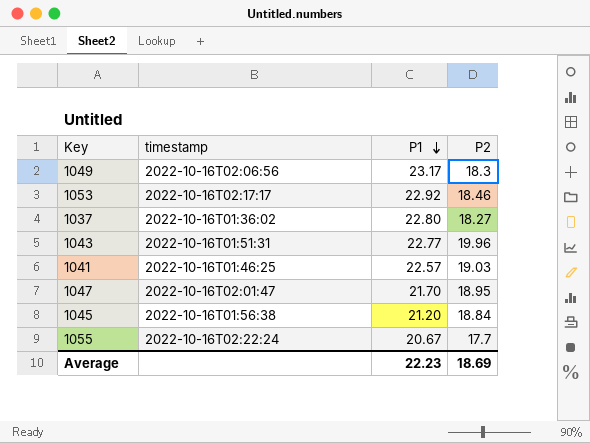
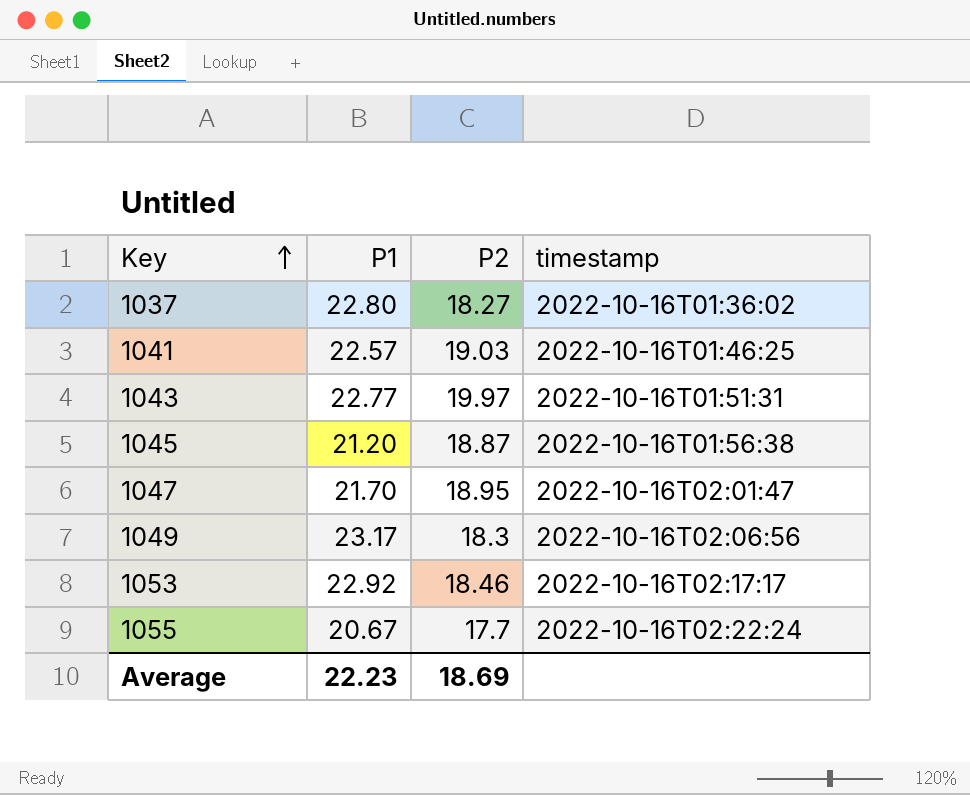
row order: P1 descending -> Key ascending
column timestamp | position: 2 -> 4
1043 | P2: 19.96 -> 19.97
1045 | P2: 18.84 -> 18.87

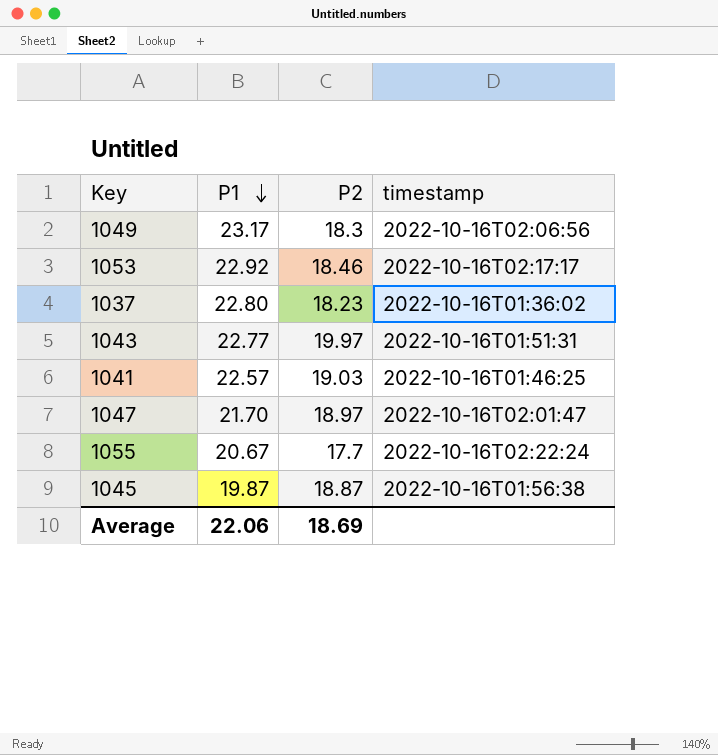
row order: Key ascending -> P1 descending
1037 | P2: 18.27 -> 18.23
1047 | P2: 18.95 -> 18.97
1045 | P1: 21.20 -> 19.87
Average | P1: 22.23 -> 22.06

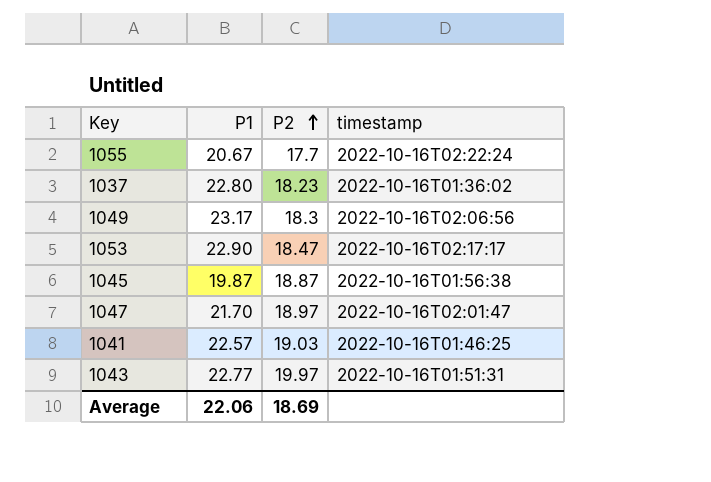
row order: P1 descending -> P2 ascending
1053 | P1: 22.92 -> 22.90
1053 | P2: 18.46 -> 18.47

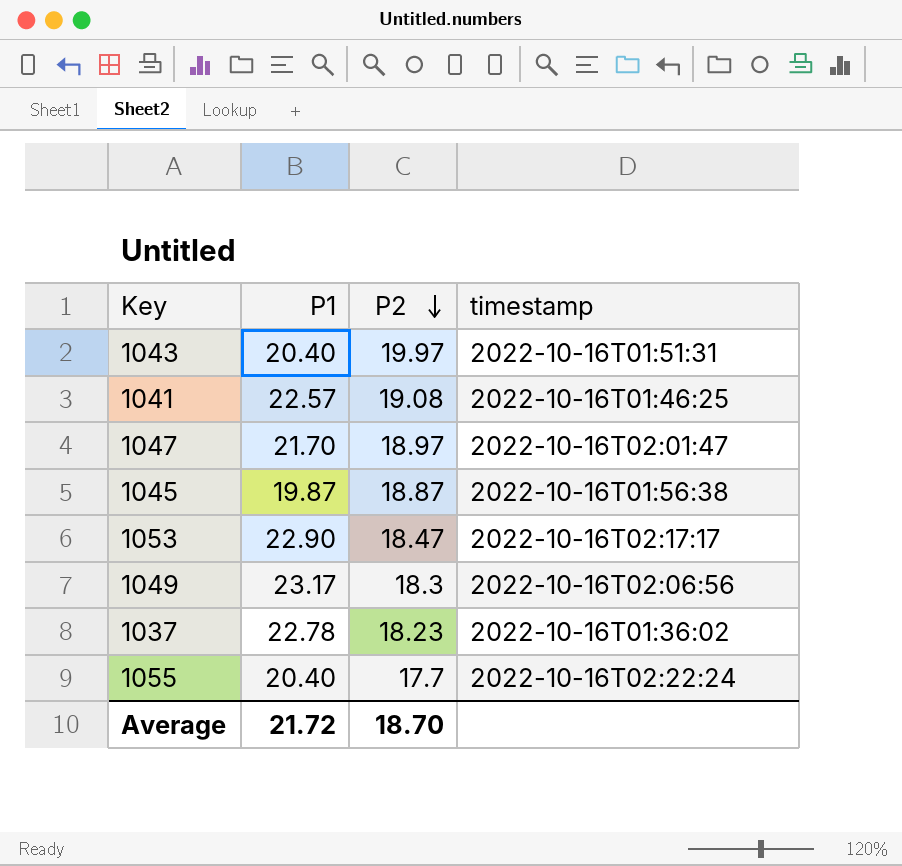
row order: P2 ascending -> P2 descending
1043 | P1: 22.77 -> 20.40
1041 | P2: 19.03 -> 19.08
1037 | P1: 22.80 -> 22.78
1055 | P1: 20.67 -> 20.40
Average | P1: 22.06 -> 21.72
Average | P2: 18.69 -> 18.70

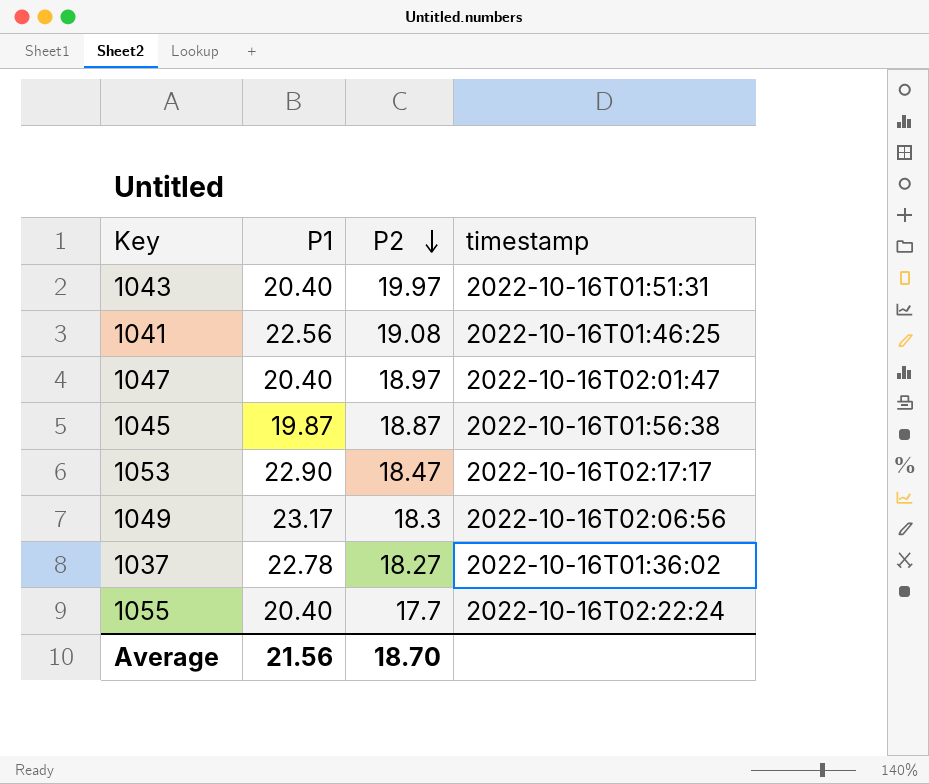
1041 | P1: 22.57 -> 22.56
1047 | P1: 21.70 -> 20.40
1037 | P2: 18.23 -> 18.27
Average | P1: 21.72 -> 21.56

